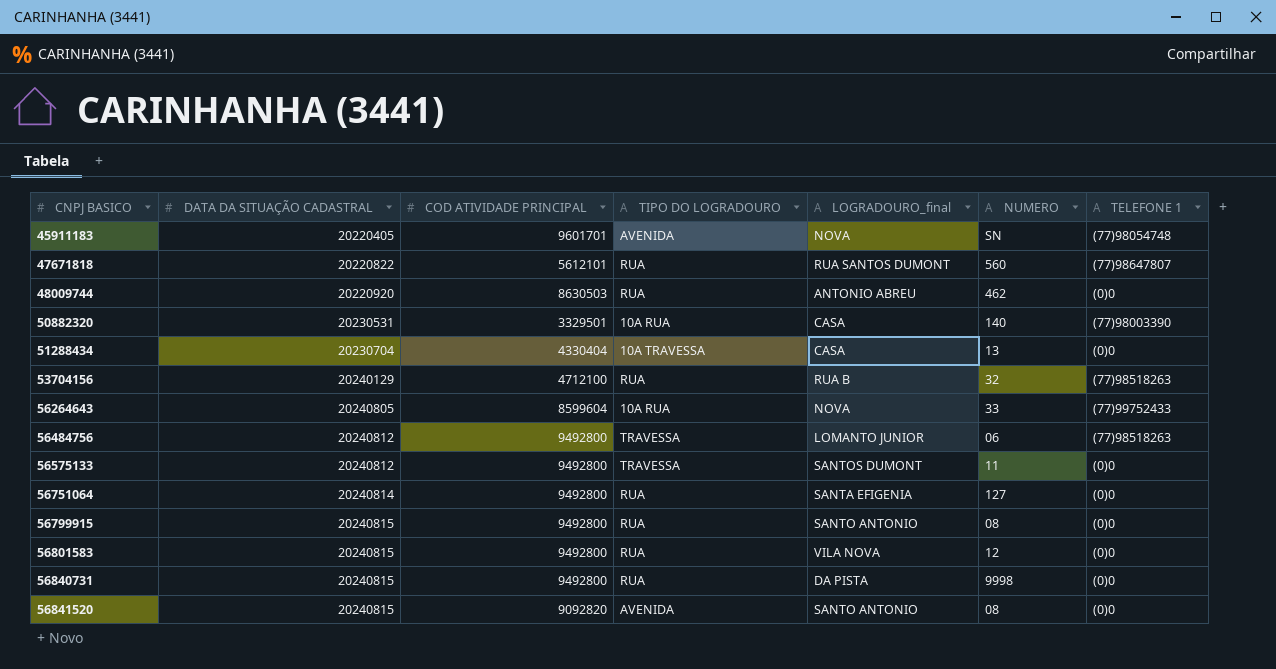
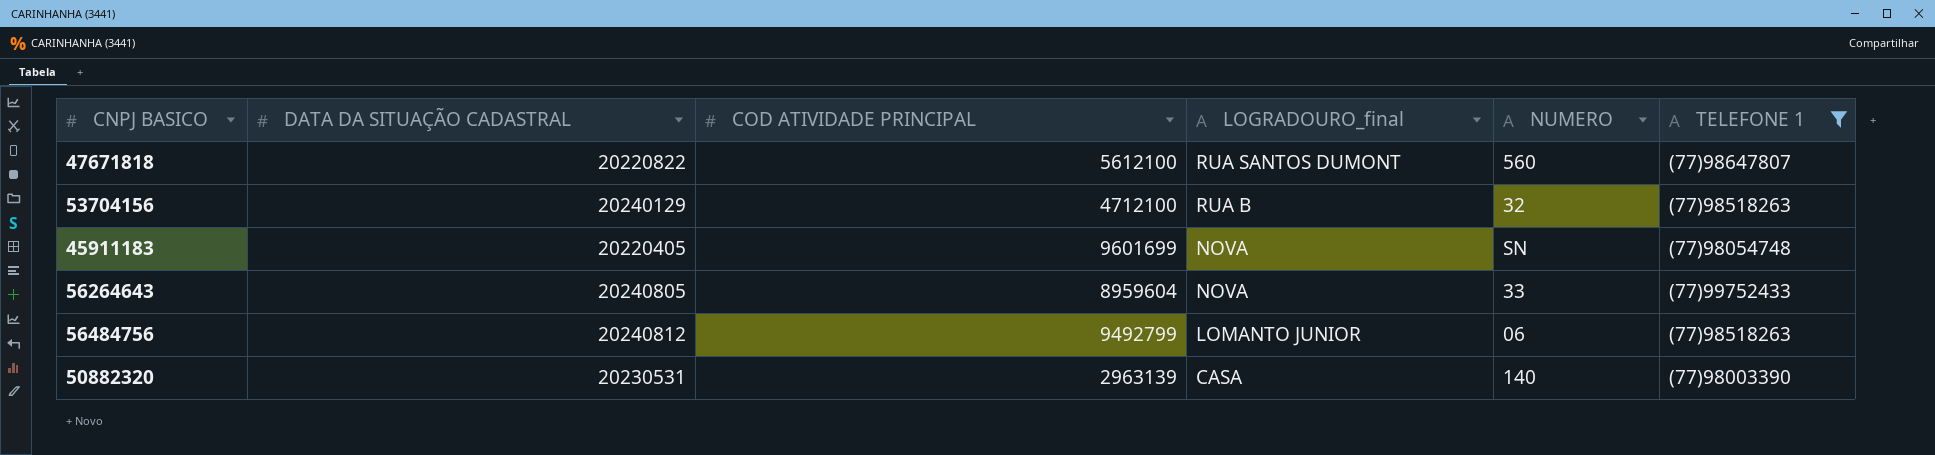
filter: none -> TELEFONE 1 != (0)0
row order: CNPJ BASICO ascending -> LOGRADOURO_final descending
column TIPO DO LOGRADOURO | position: 4 -> none
47671818 | COD ATIVIDADE PRINCIPAL: 5612101 -> 5612100
45911183 | COD ATIVIDADE PRINCIPAL: 9601701 -> 9601699
56264643 | COD ATIVIDADE PRINCIPAL: 8599604 -> 8959604
56484756 | COD ATIVIDADE PRINCIPAL: 9492800 -> 9492799
50882320 | COD ATIVIDADE PRINCIPAL: 3329501 -> 2963139

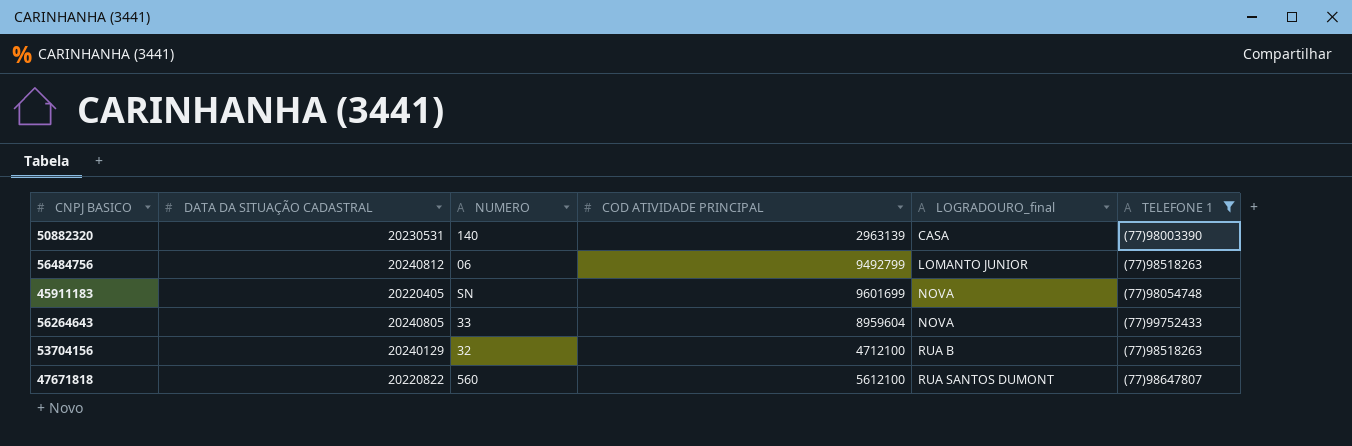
row order: LOGRADOURO_final descending -> LOGRADOURO_final ascending
column NUMERO | position: 5 -> 3

